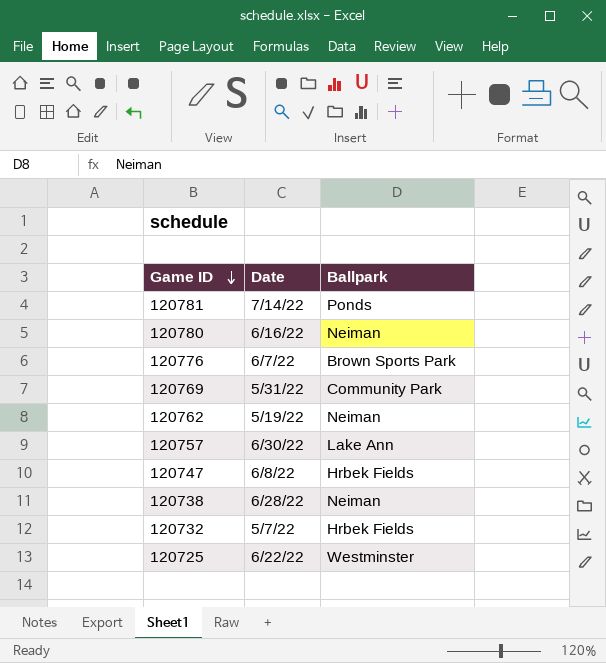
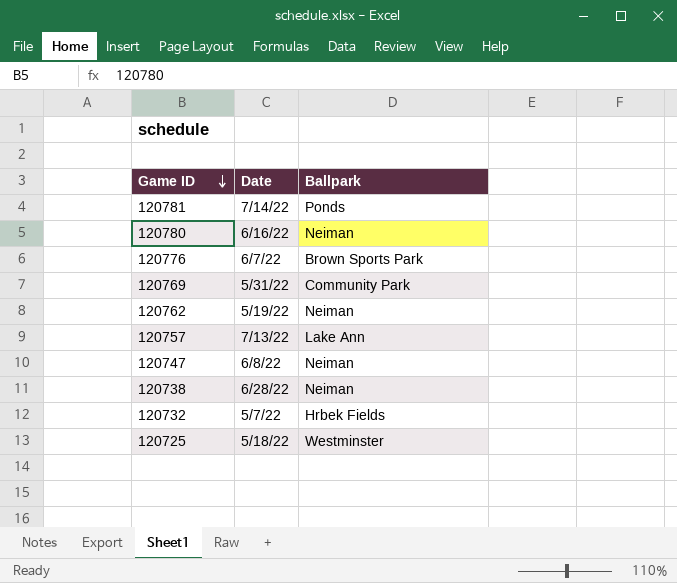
120757 | Date: 6/30/22 -> 7/13/22
120747 | Ballpark: Hrbek Fields -> Neiman
120725 | Date: 6/22/22 -> 5/18/22

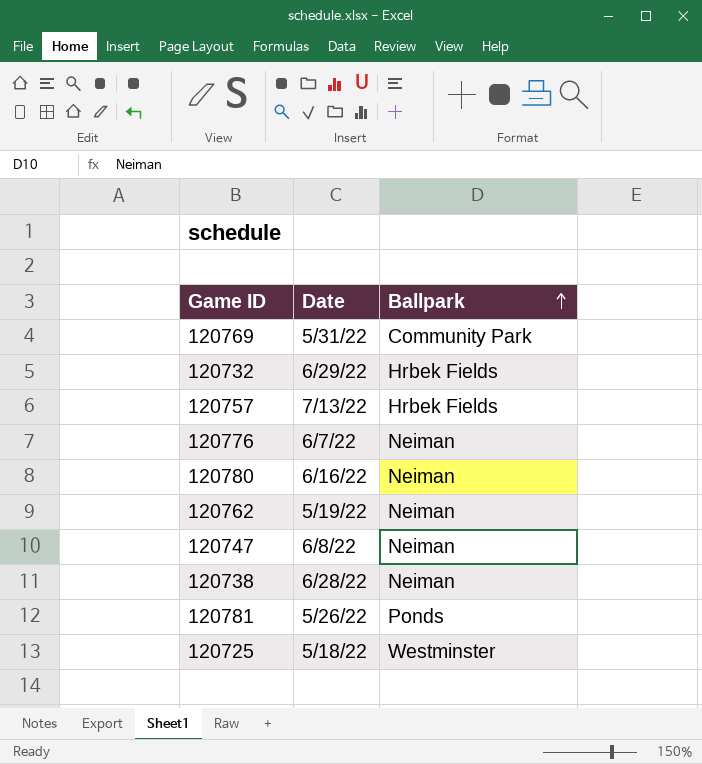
row order: Game ID descending -> Ballpark ascending
120732 | Date: 5/7/22 -> 6/29/22
120757 | Ballpark: Lake Ann -> Hrbek Fields
120776 | Ballpark: Brown Sports Park -> Neiman
120781 | Date: 7/14/22 -> 5/26/22

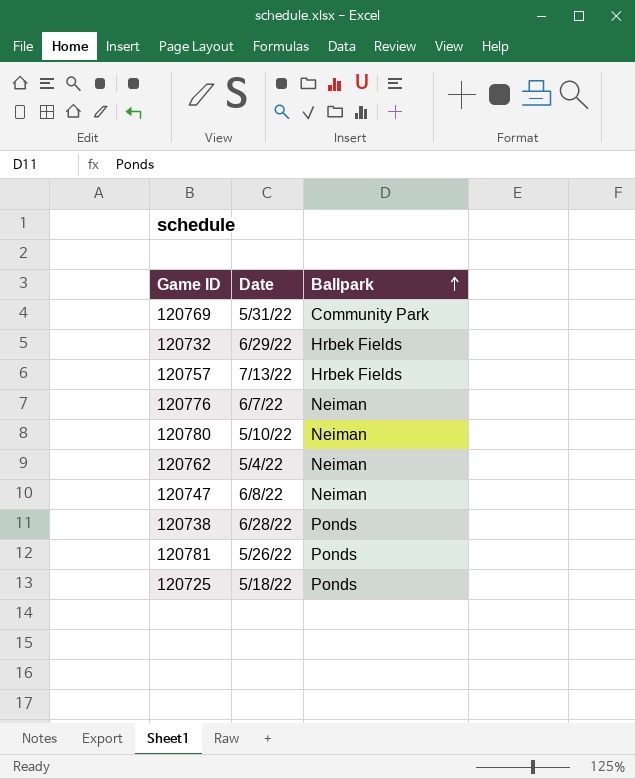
120780 | Date: 6/16/22 -> 5/10/22
120762 | Date: 5/19/22 -> 5/4/22
120738 | Ballpark: Neiman -> Ponds
120725 | Ballpark: Westminster -> Ponds

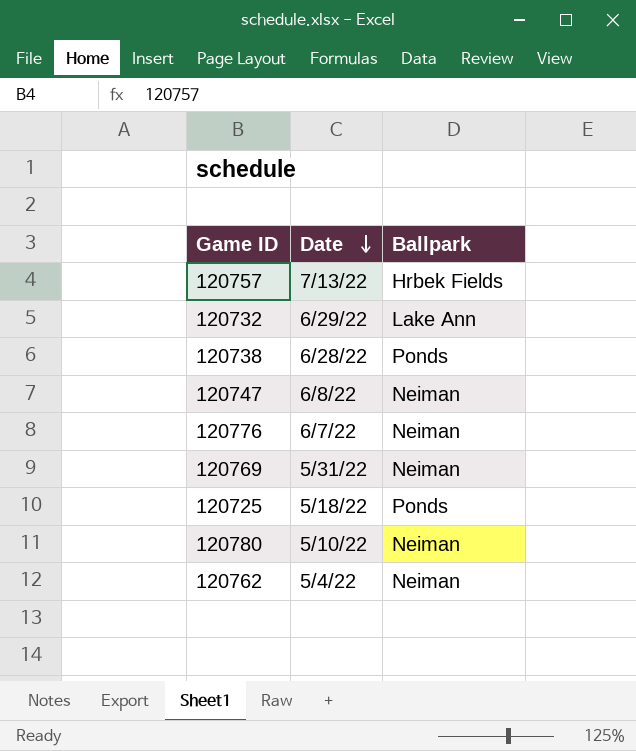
row order: Ballpark ascending -> Date descending
row 120781: 5/26/22 | Ponds -> none
120732 | Ballpark: Hrbek Fields -> Lake Ann
120769 | Ballpark: Community Park -> Neiman

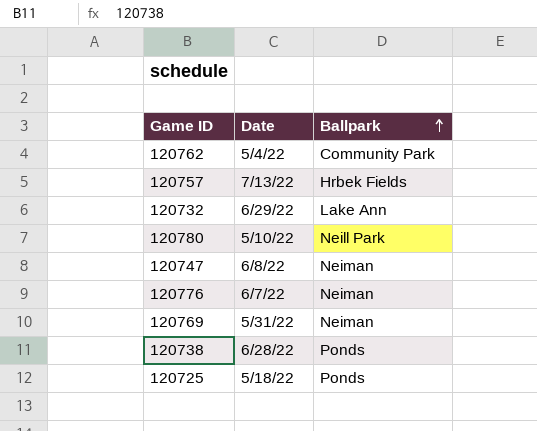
row order: Date descending -> Ballpark ascending
120762 | Ballpark: Neiman -> Community Park
120780 | Ballpark: Neiman -> Neill Park

